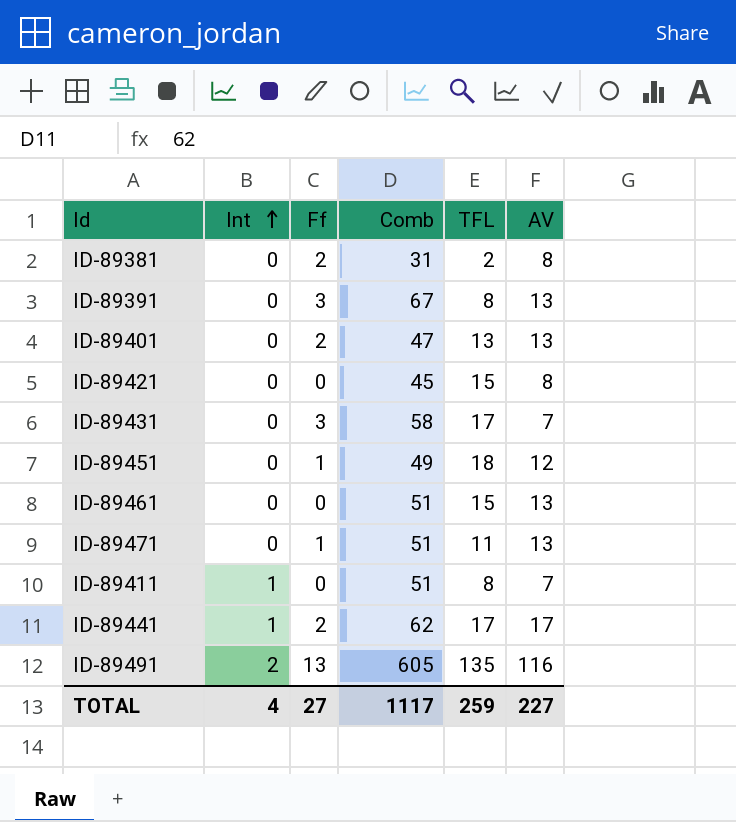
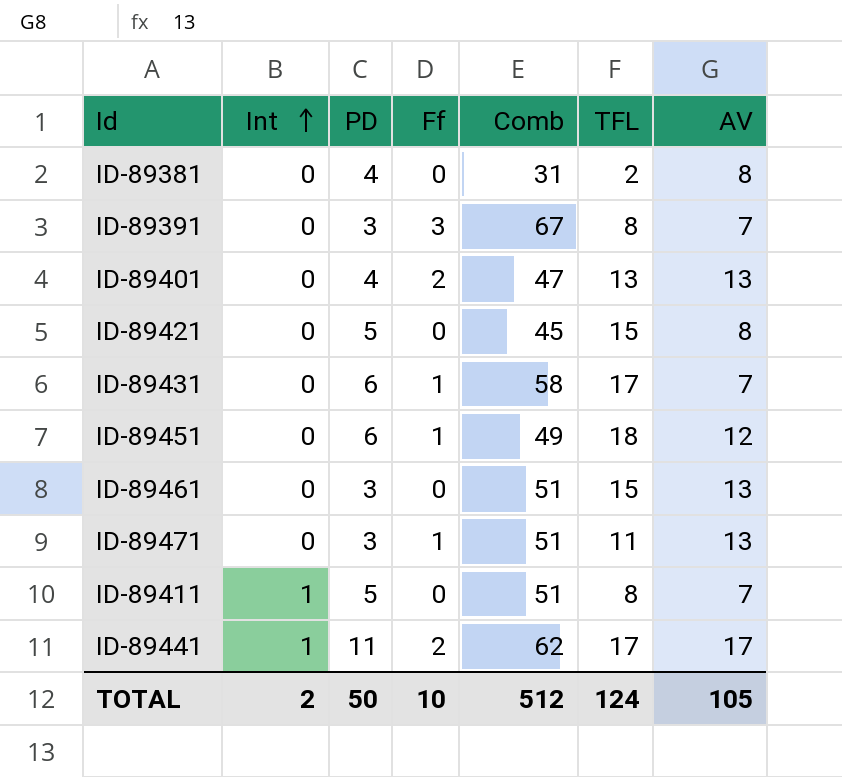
column PD | position: none -> 3
row ID-89491: 2 | 13 | 605 | 135 | 116 -> none
ID-89381 | Ff: 2 -> 0
ID-89391 | AV: 13 -> 7
ID-89431 | Ff: 3 -> 1
TOTAL | Int: 4 -> 2
TOTAL | Ff: 27 -> 10
TOTAL | Comb: 1117 -> 512
TOTAL | TFL: 259 -> 124
TOTAL | AV: 227 -> 105

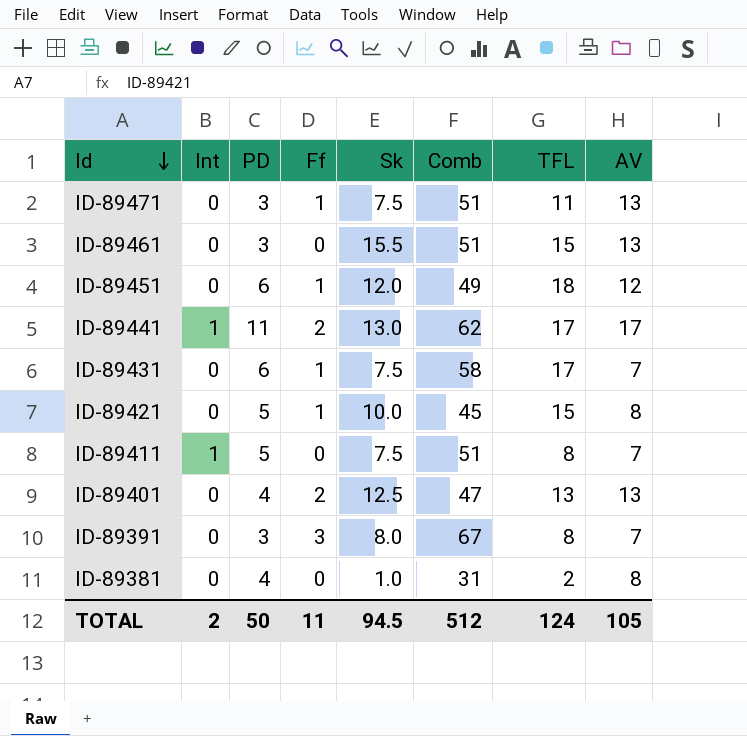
row order: Int ascending -> Id descending
column Sk | position: none -> 5
ID-89421 | Ff: 0 -> 1
TOTAL | Ff: 10 -> 11

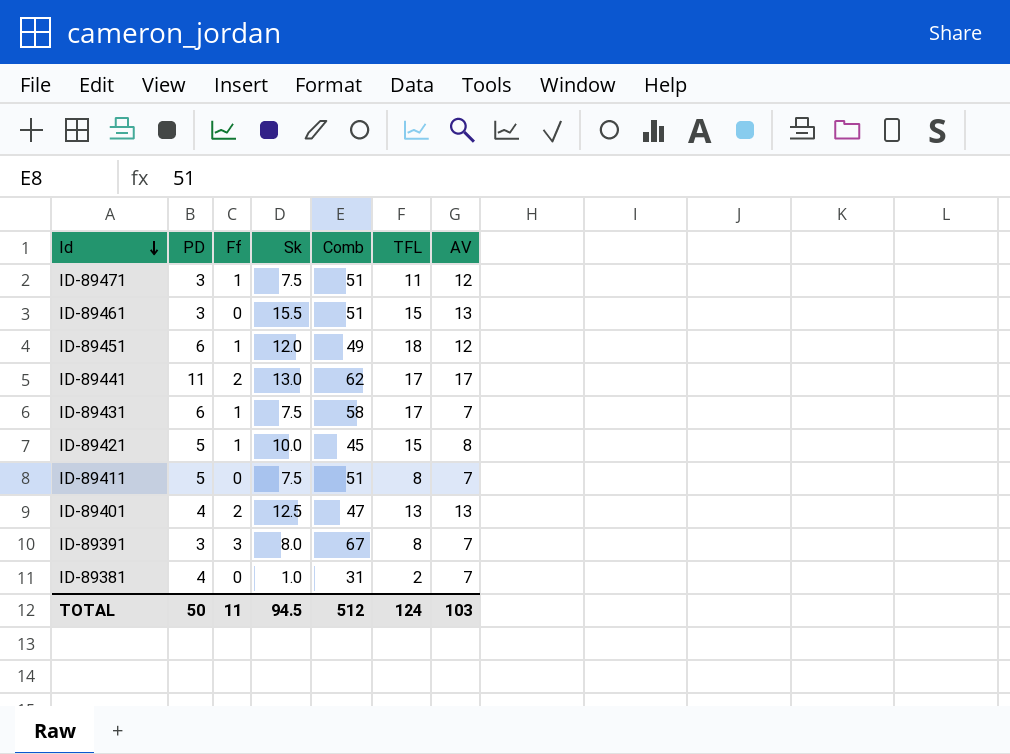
column Int | position: 2 -> none
ID-89471 | AV: 13 -> 12
ID-89381 | AV: 8 -> 7
TOTAL | AV: 105 -> 103

